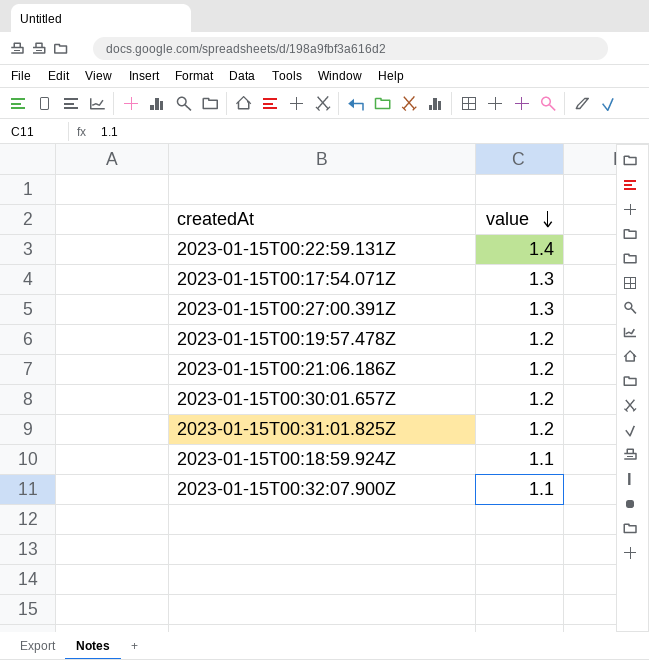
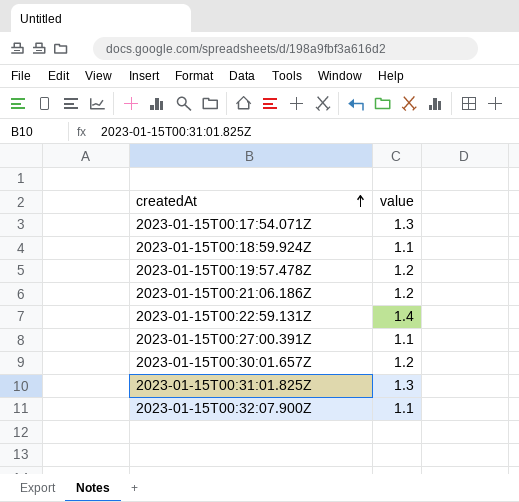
row order: value descending -> createdAt ascending
2023-01-15T00:27:00.391Z | value: 1.3 -> 1.1
2023-01-15T00:31:01.825Z | value: 1.2 -> 1.3

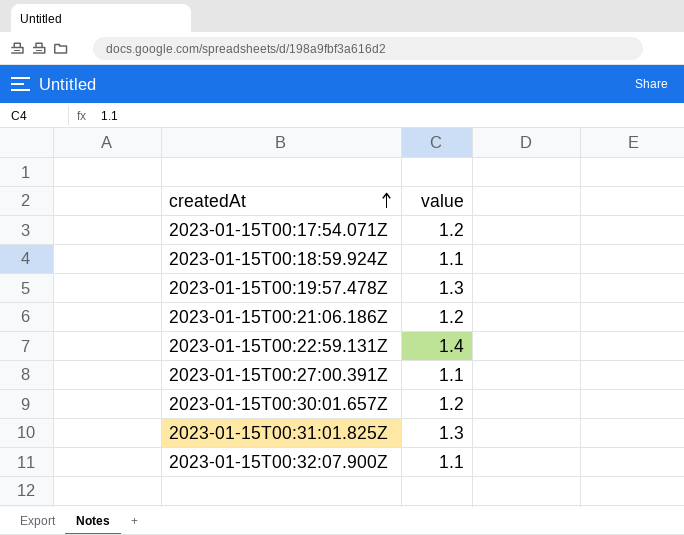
2023-01-15T00:17:54.071Z | value: 1.3 -> 1.2
2023-01-15T00:19:57.478Z | value: 1.2 -> 1.3

